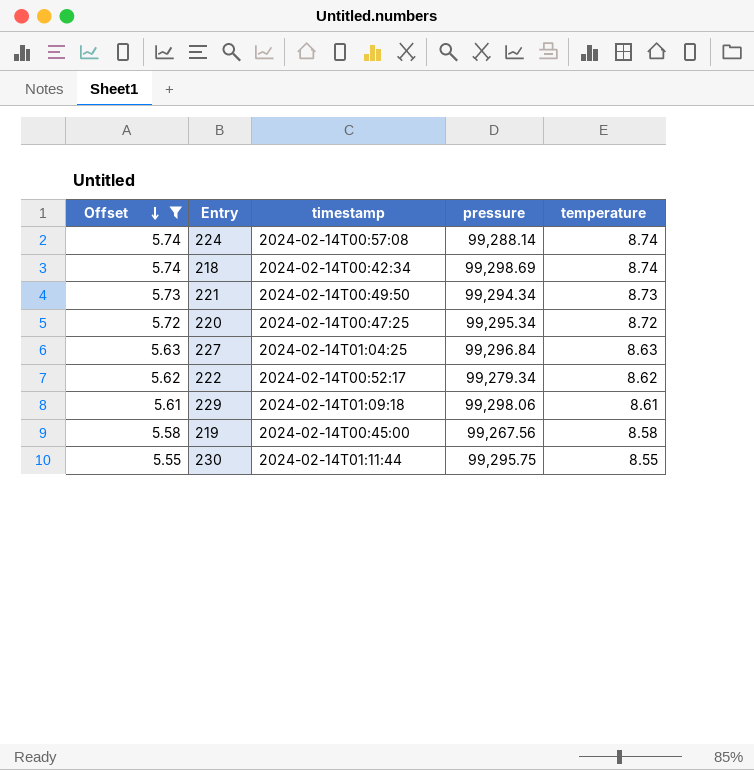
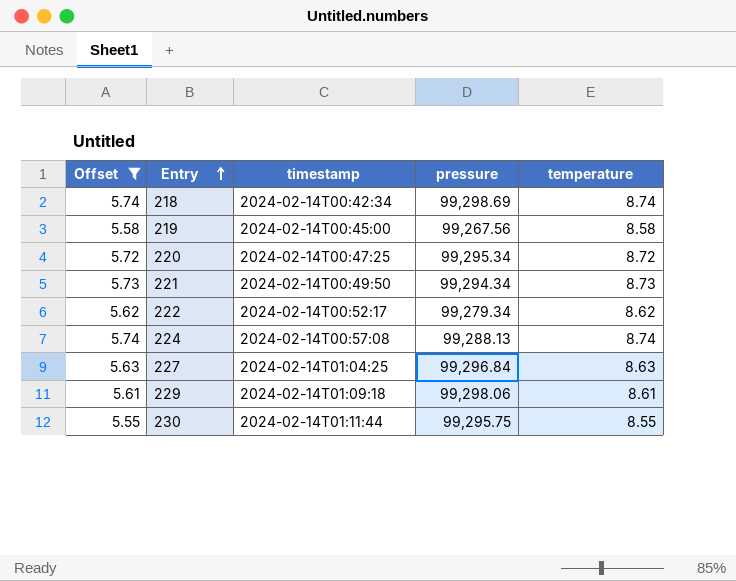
row order: Offset descending -> Entry ascending
224 | pressure: 99,288.14 -> 99,288.13

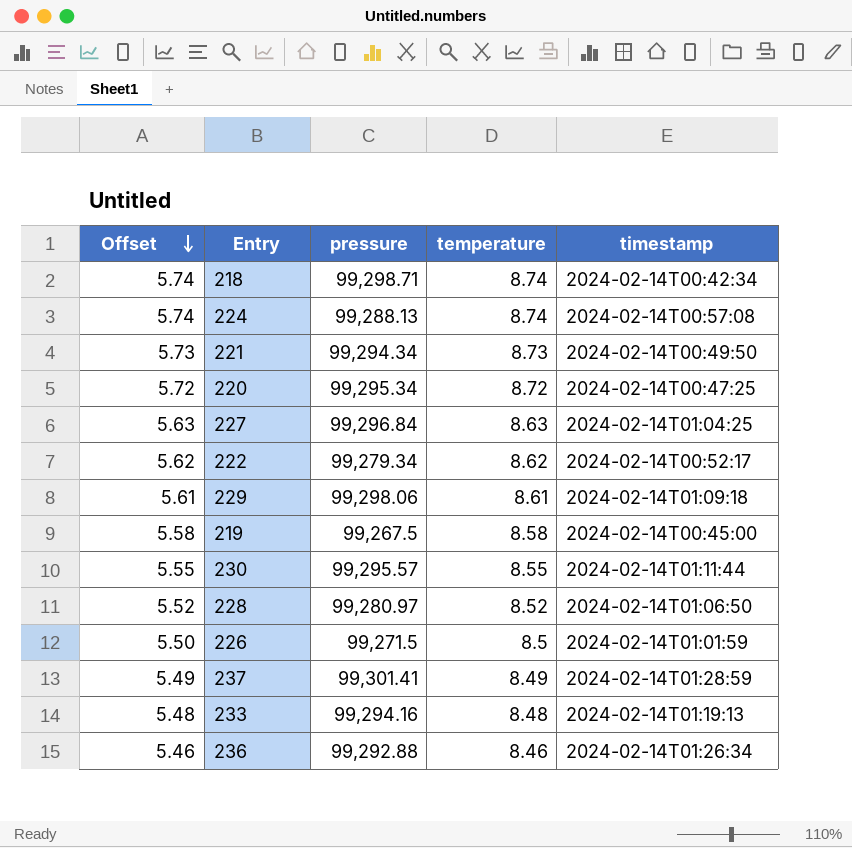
filter: Offset >= 5.55 -> none
row order: Entry ascending -> Offset descending
column timestamp | position: 3 -> 5
218 | pressure: 99,298.69 -> 99,298.71
219 | pressure: 99,267.56 -> 99,267.5
230 | pressure: 99,295.75 -> 99,295.57

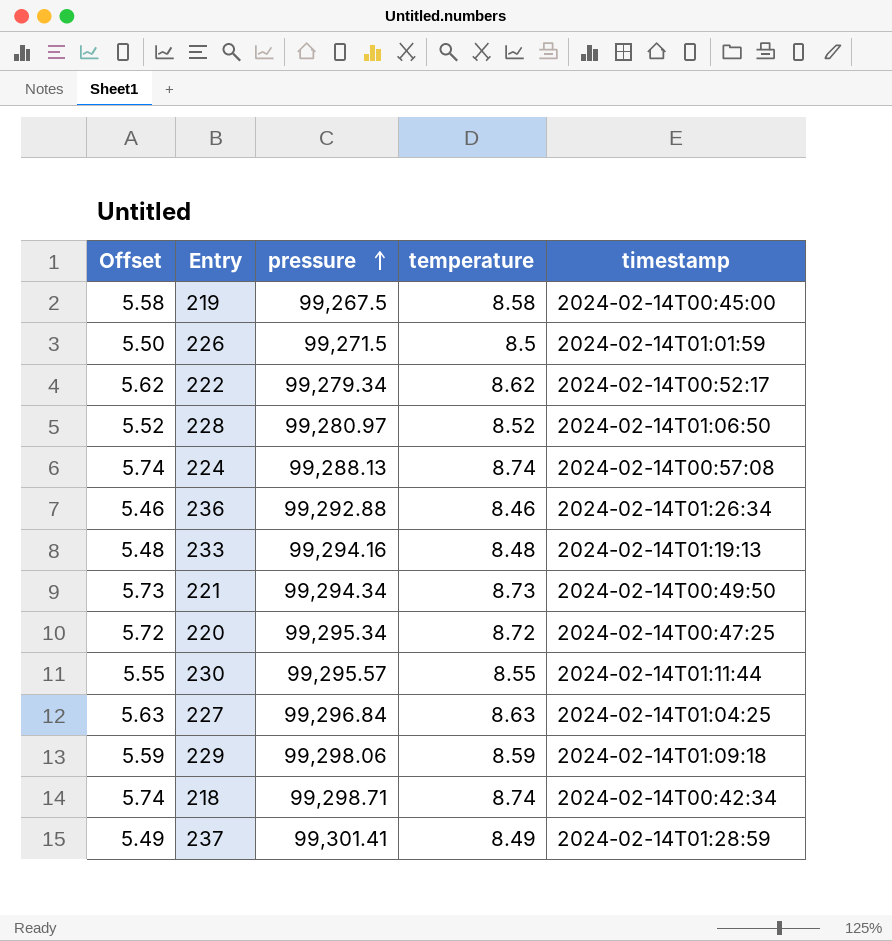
row order: Offset descending -> pressure ascending
229 | Offset: 5.61 -> 5.59
229 | temperature: 8.61 -> 8.59

